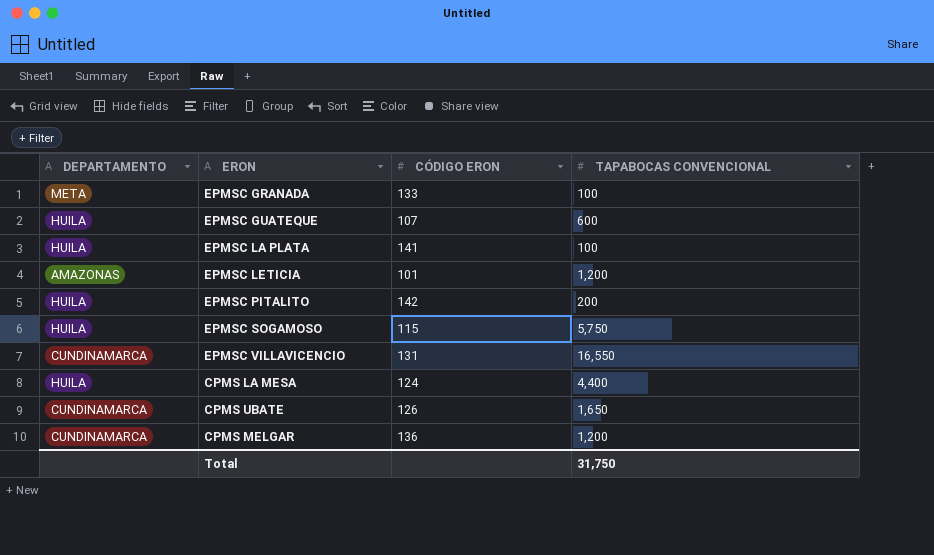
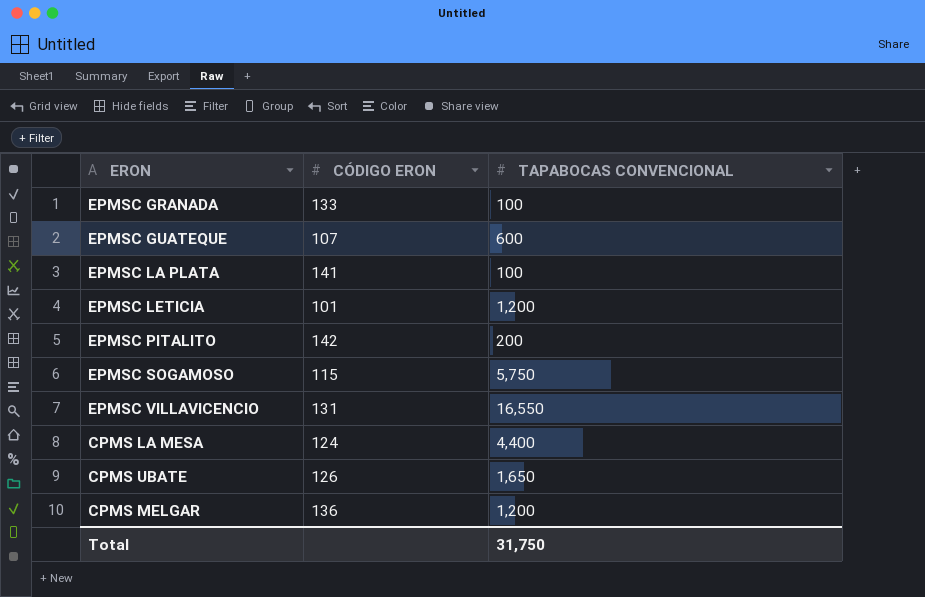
column DEPARTAMENTO | position: 1 -> none

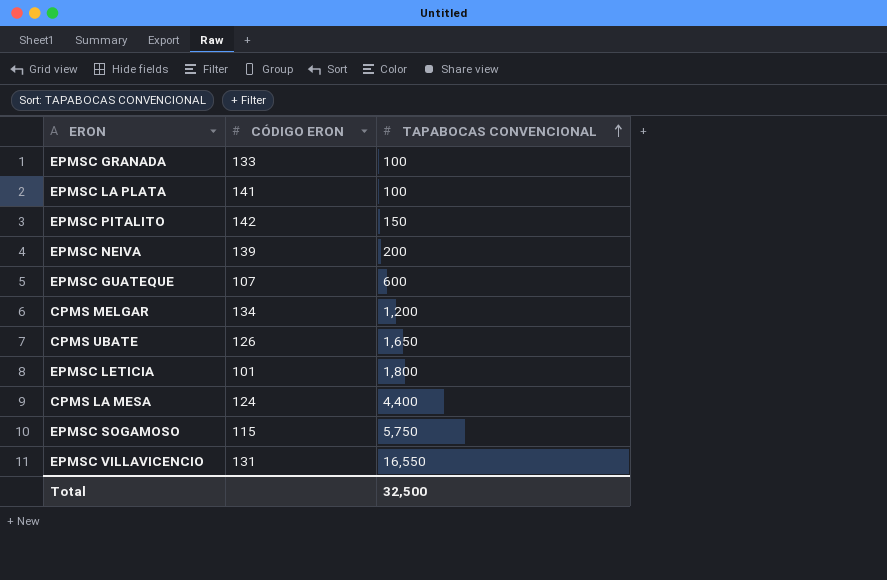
row order: none -> TAPABOCAS CONVENCIONAL ascending
EPMSC PITALITO | TAPABOCAS CONVENCIONAL: 200 -> 150
row EPMSC NEIVA: none -> 139 | 200
CPMS MELGAR | CÓDIGO ERON: 136 -> 134
EPMSC LETICIA | TAPABOCAS CONVENCIONAL: 1,200 -> 1,800
Total | TAPABOCAS CONVENCIONAL: 31,750 -> 32,500

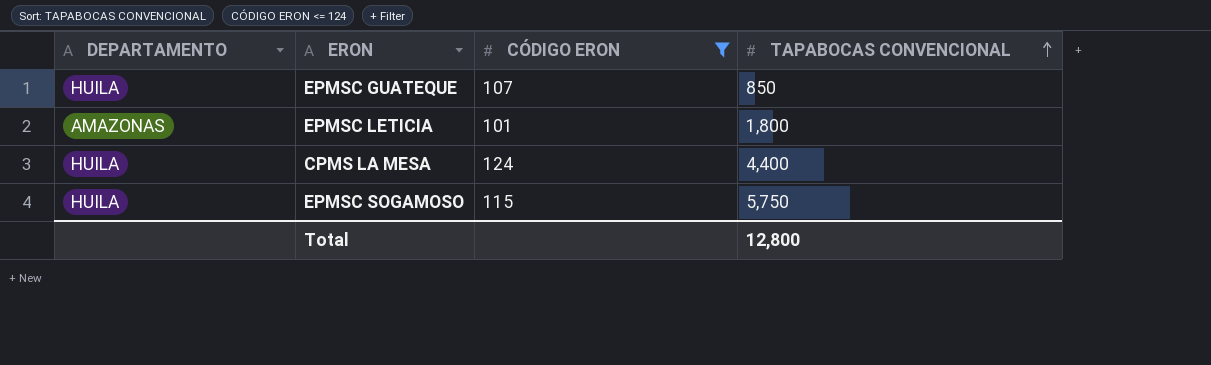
filter: none -> CÓDIGO ERON <= 124
column DEPARTAMENTO | position: none -> 1
EPMSC GUATEQUE | TAPABOCAS CONVENCIONAL: 600 -> 850
Total | TAPABOCAS CONVENCIONAL: 32,500 -> 12,800

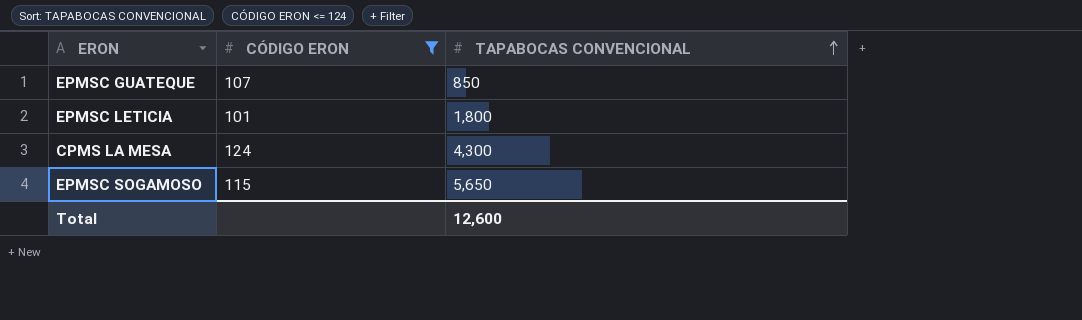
column DEPARTAMENTO | position: 1 -> none
CPMS LA MESA | TAPABOCAS CONVENCIONAL: 4,400 -> 4,300
EPMSC SOGAMOSO | TAPABOCAS CONVENCIONAL: 5,750 -> 5,650
Total | TAPABOCAS CONVENCIONAL: 12,800 -> 12,600

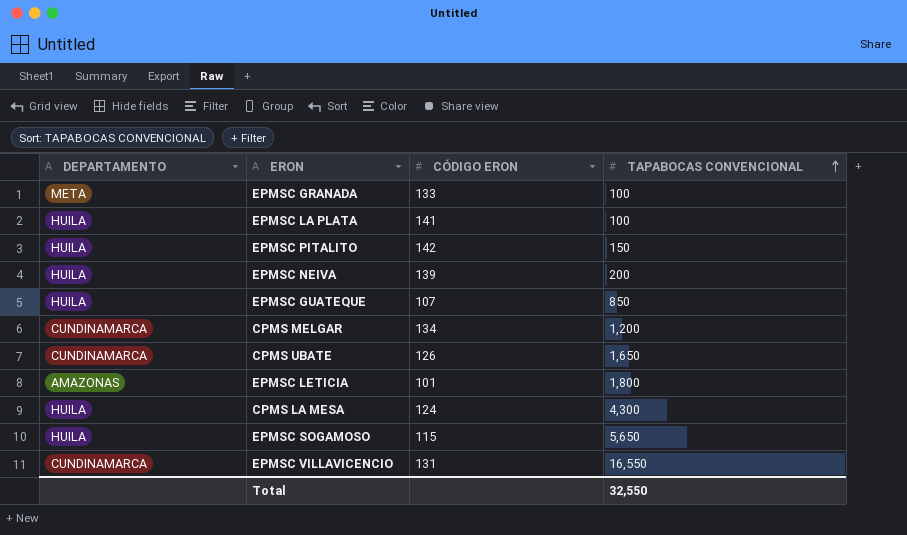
filter: CÓDIGO ERON <= 124 -> none
column DEPARTAMENTO | position: none -> 1
Total | TAPABOCAS CONVENCIONAL: 12,600 -> 32,550

